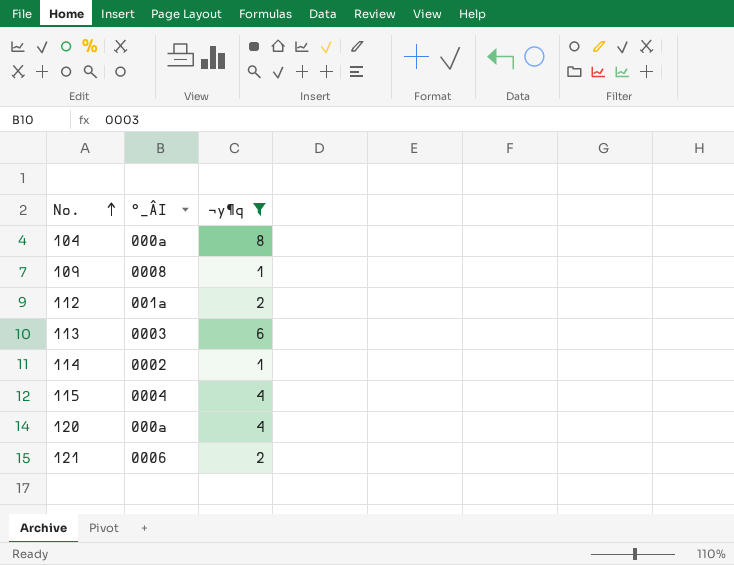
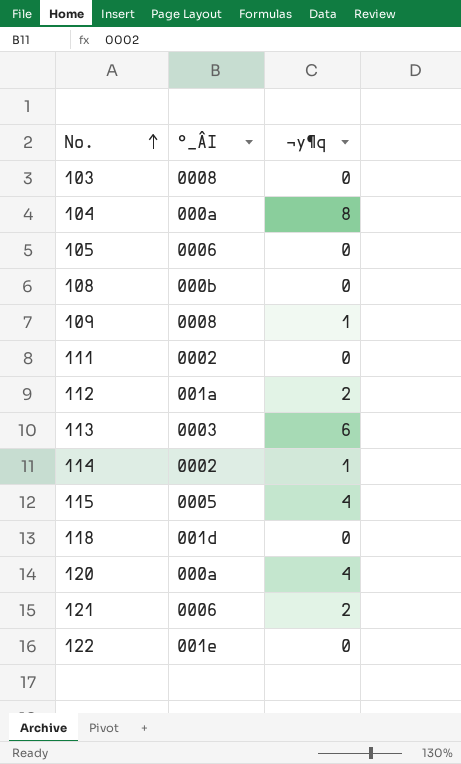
filter: ¬y¶q != 0 -> none
115 | °_ÂI: 0004 -> 0005

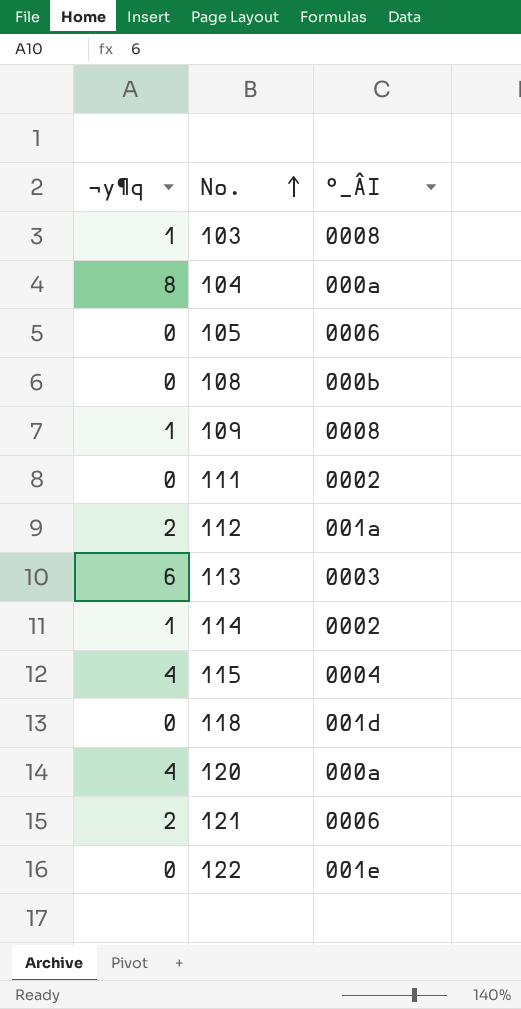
column ¬y¶q | position: 3 -> 1
103 | ¬y¶q: 0 -> 1
115 | °_ÂI: 0005 -> 0004

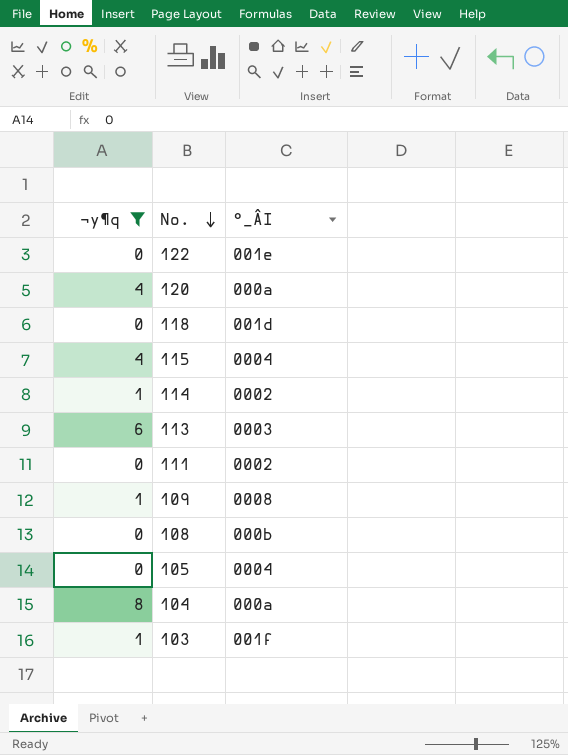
filter: none -> ¬y¶q != 2
row order: No. ascending -> No. descending
105 | °_ÂI: 0006 -> 0004
103 | °_ÂI: 0008 -> 001f

